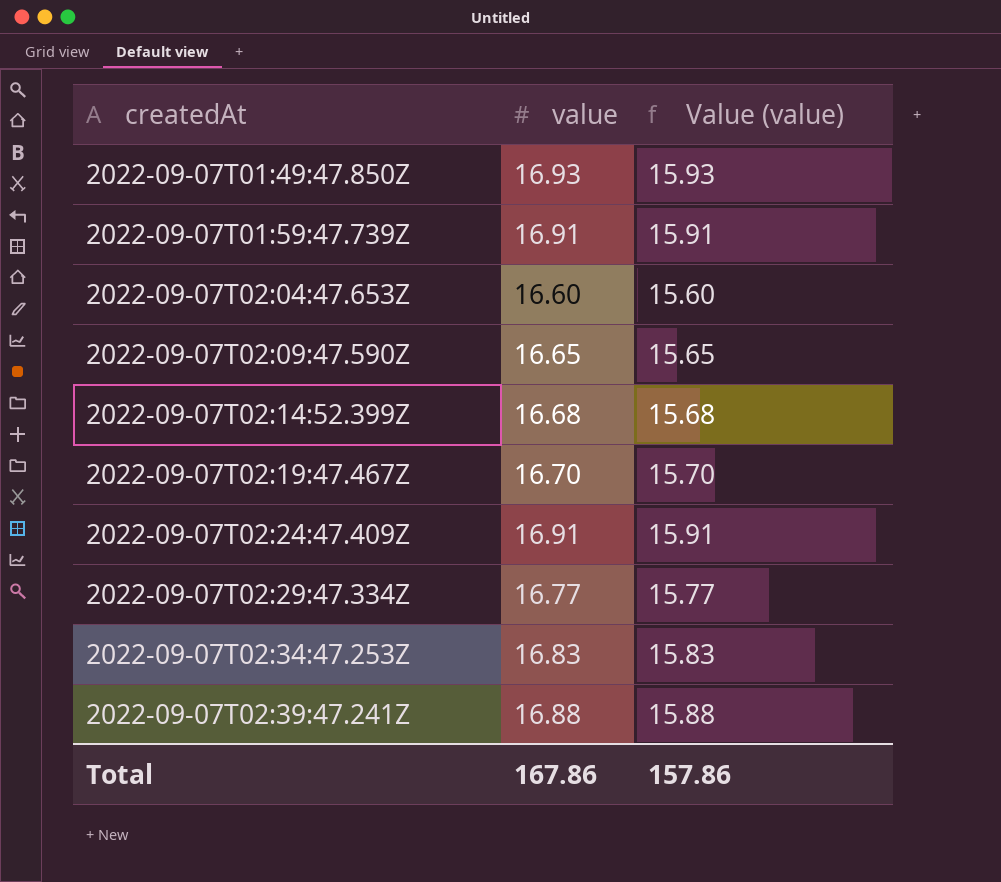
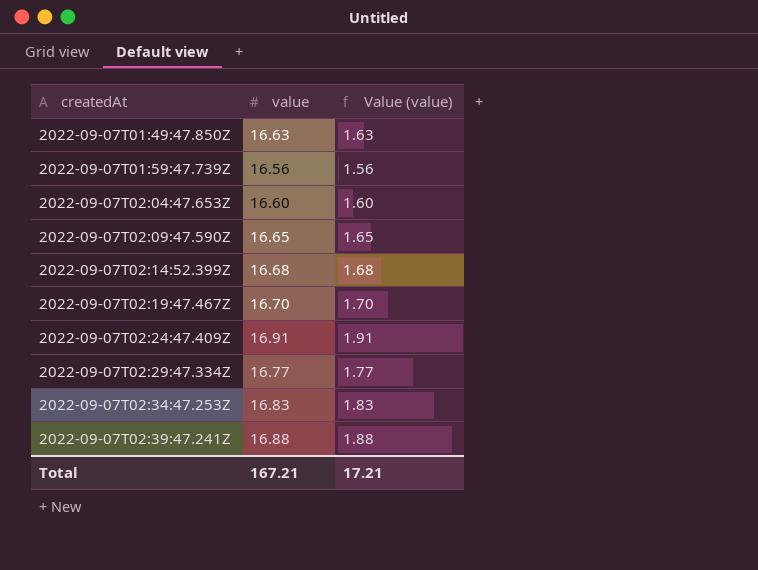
column Value (value) | formula: [value] - 1 -> [value] - 15
2022-09-07T01:49:47.850Z | value: 16.93 -> 16.63
2022-09-07T01:59:47.739Z | value: 16.91 -> 16.56
Total | value: 167.86 -> 167.21
Total | Value (value): 157.86 -> 17.21

